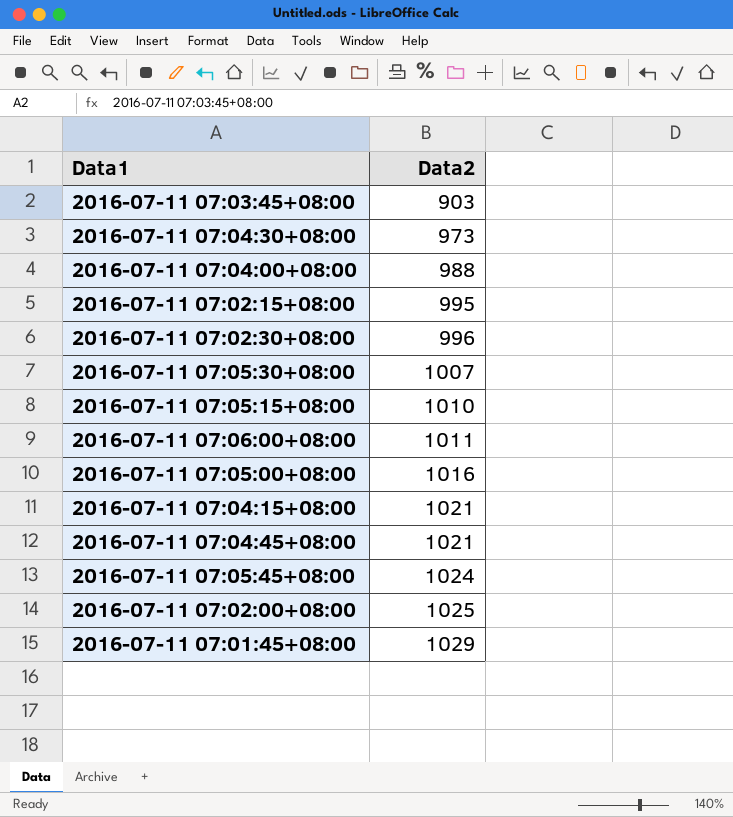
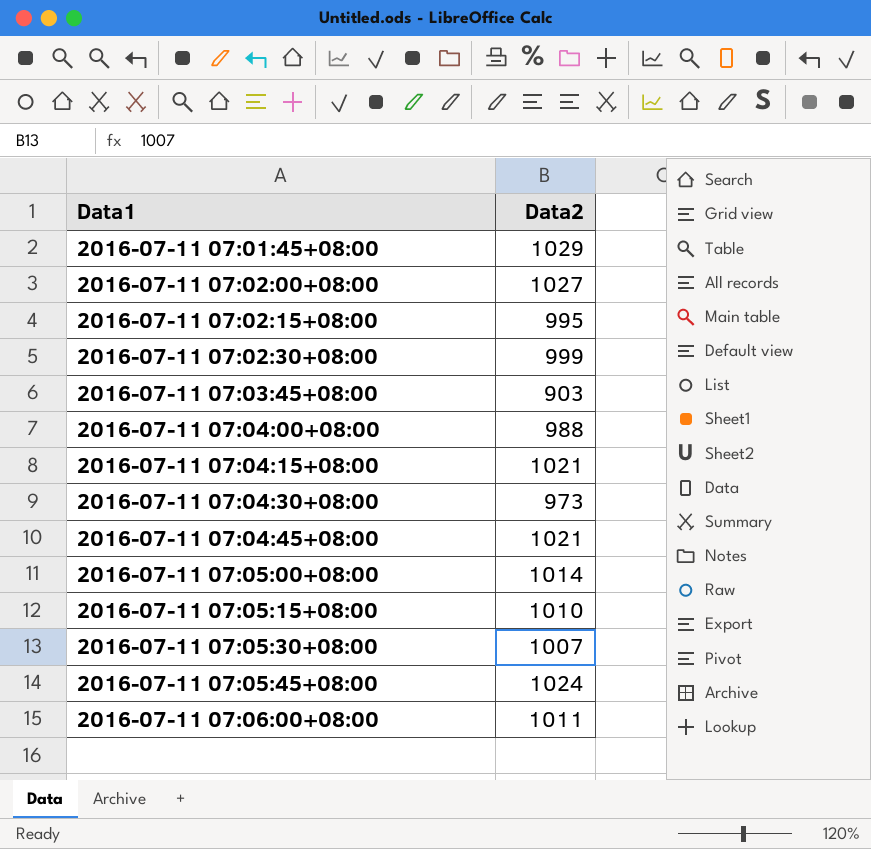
row order: Data2 ascending -> Data1 ascending
2016-07-11 07:02:00+08:00 | Data2: 1025 -> 1027
2016-07-11 07:02:30+08:00 | Data2: 996 -> 999
2016-07-11 07:05:00+08:00 | Data2: 1016 -> 1014

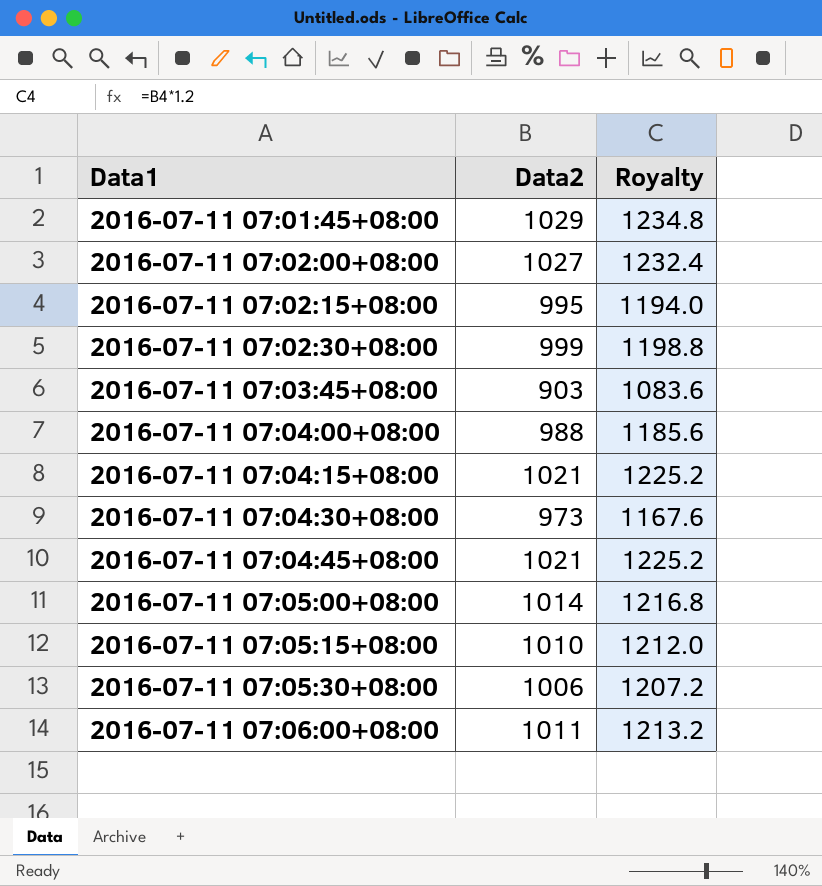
column Royalty | formula: none -> [Data2] * 1.2
row 2016-07-11 07:05:45+08:00: 1024 -> none
2016-07-11 07:05:30+08:00 | Data2: 1007 -> 1006

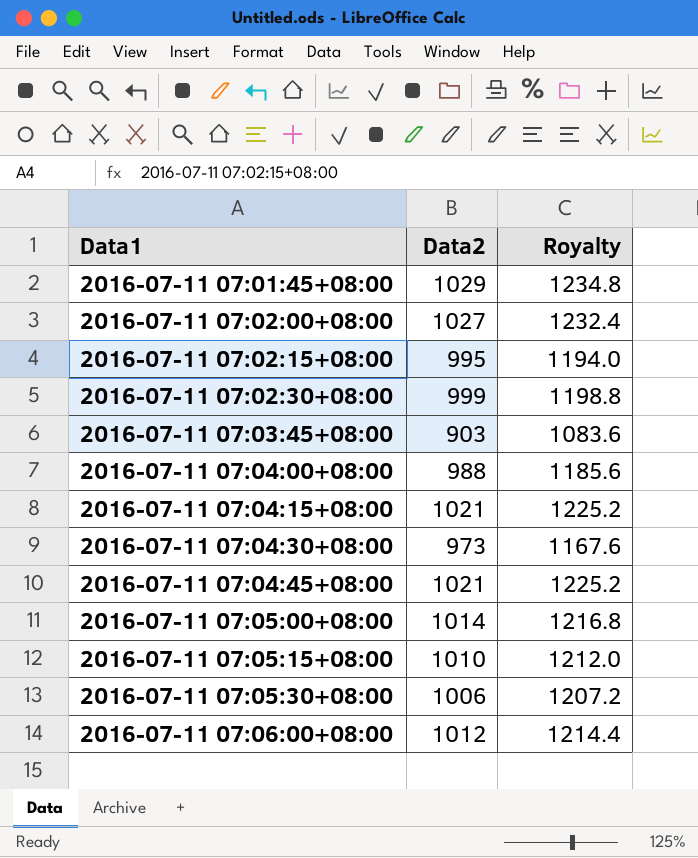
2016-07-11 07:06:00+08:00 | Data2: 1011 -> 1012
2016-07-11 07:06:00+08:00 | Royalty: 1213.2 -> 1214.4

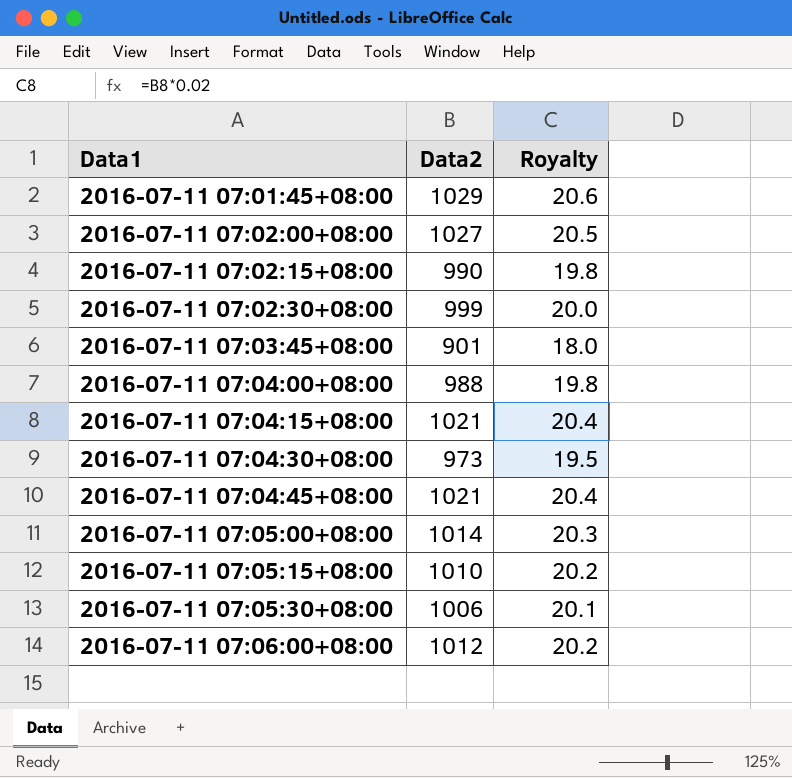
column Royalty | formula: [Data2] * 1.2 -> [Data2] * 0.02
2016-07-11 07:02:15+08:00 | Data2: 995 -> 990
2016-07-11 07:03:45+08:00 | Data2: 903 -> 901

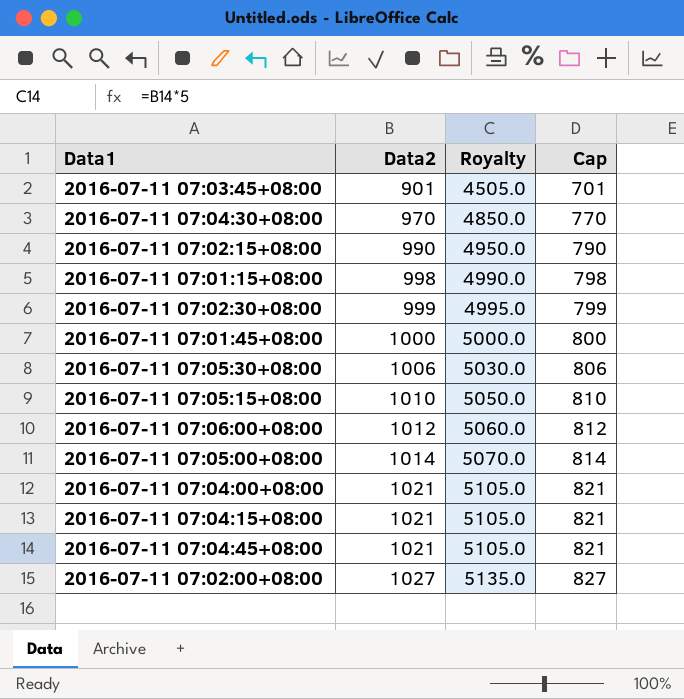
row order: Data1 ascending -> Data2 ascending
column Royalty | formula: [Data2] * 0.02 -> [Data2] * 5
column Cap | formula: none -> [Data2] - 200
2016-07-11 07:04:30+08:00 | Data2: 973 -> 970
row 2016-07-11 07:01:15+08:00: none -> 998 | 4990.0 | 798
2016-07-11 07:01:45+08:00 | Data2: 1029 -> 1000
2016-07-11 07:04:00+08:00 | Data2: 988 -> 1021

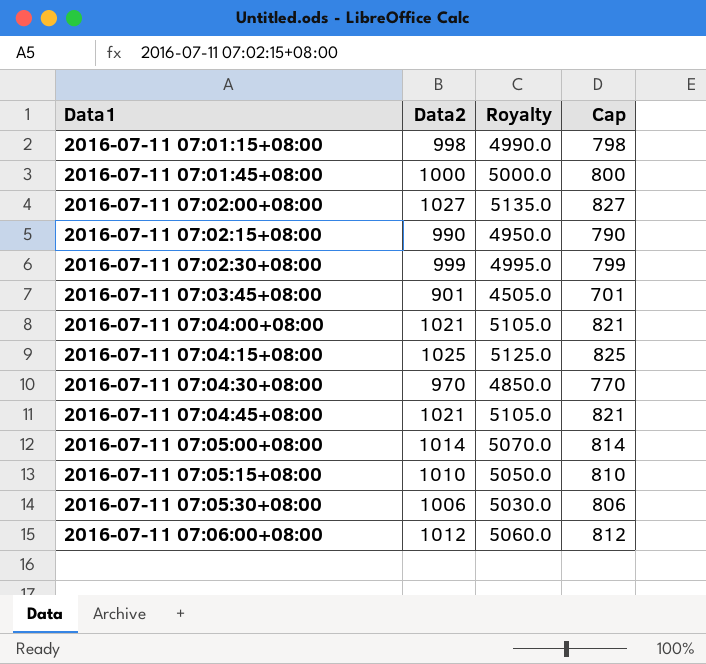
row order: Data2 ascending -> Data1 ascending
2016-07-11 07:04:15+08:00 | Data2: 1021 -> 1025
2016-07-11 07:04:15+08:00 | Royalty: 5105.0 -> 5125.0
2016-07-11 07:04:15+08:00 | Cap: 821 -> 825

